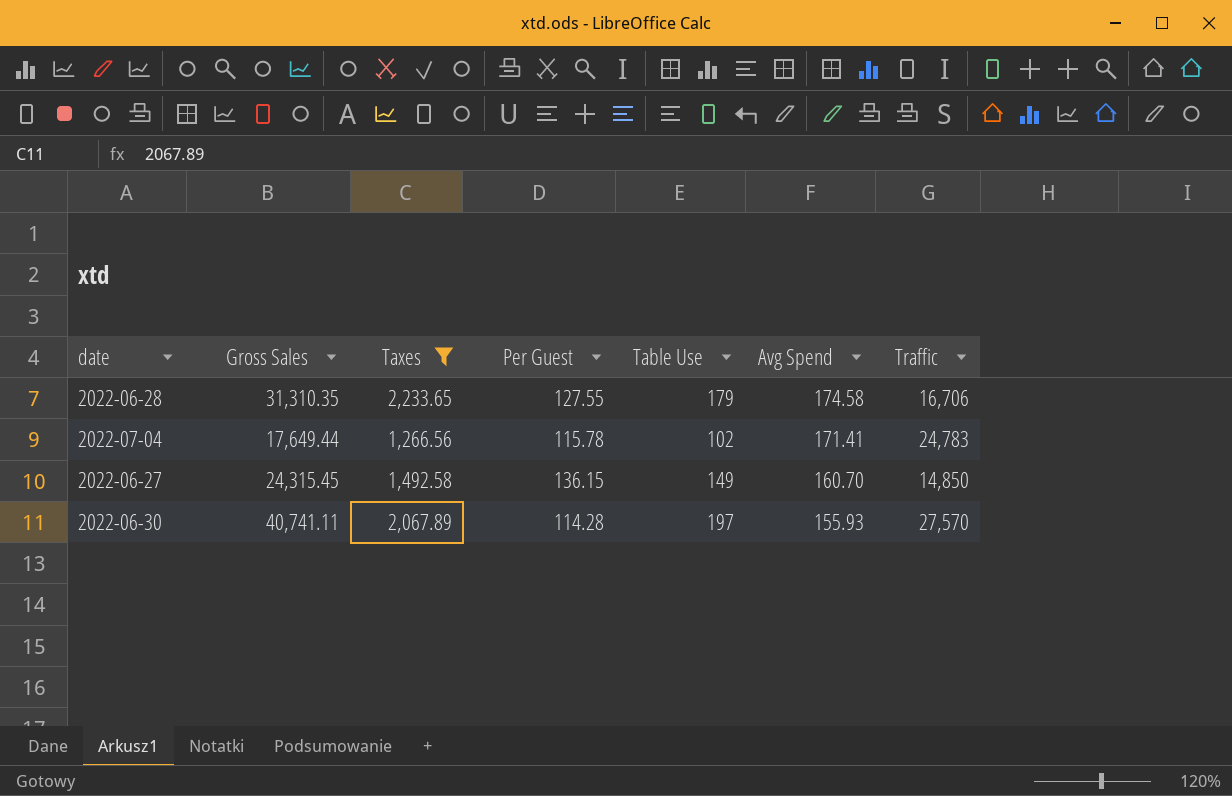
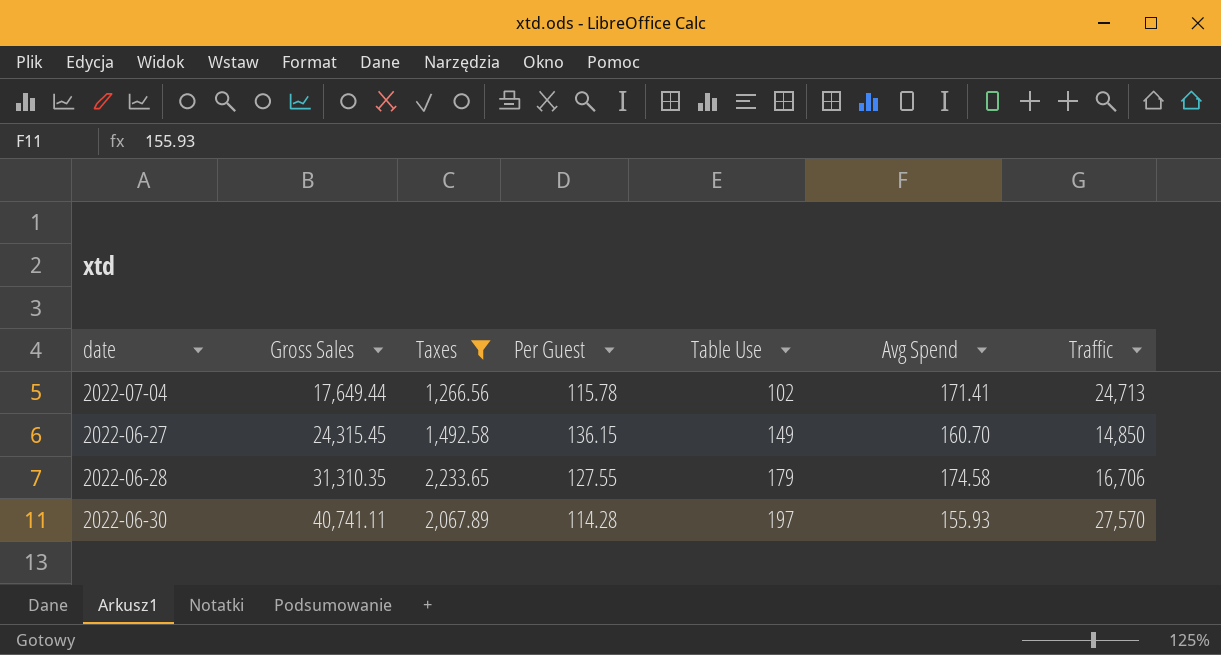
row order: Avg Spend descending -> Gross Sales ascending
2022-07-04 | Traffic: 24,783 -> 24,713

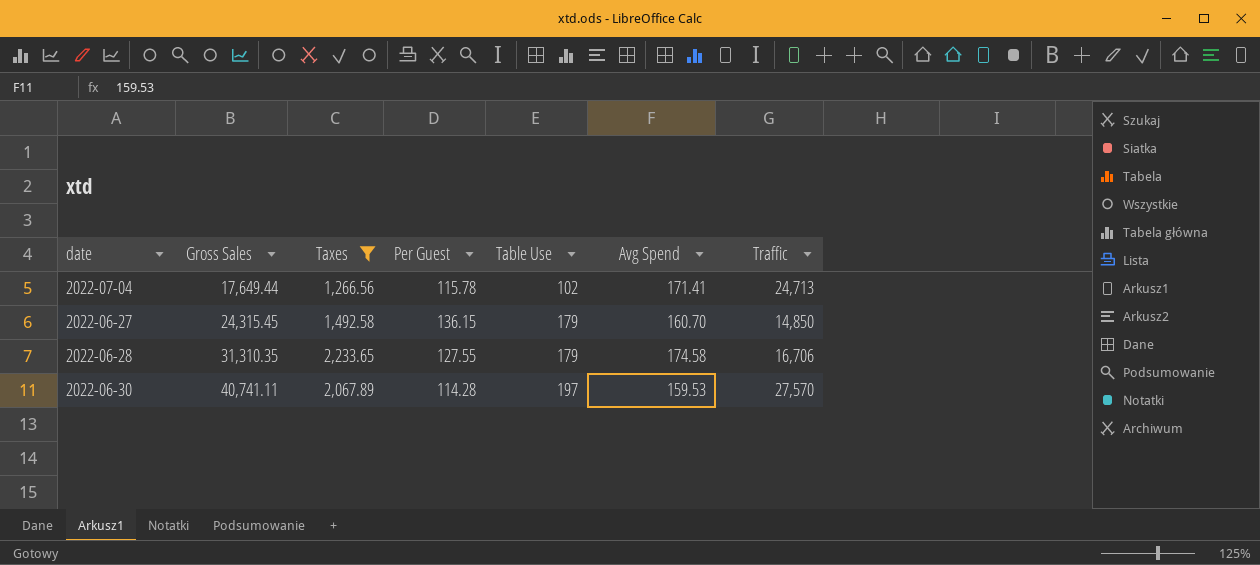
2022-06-27 | Table Use: 149 -> 179
2022-06-30 | Avg Spend: 155.93 -> 159.53

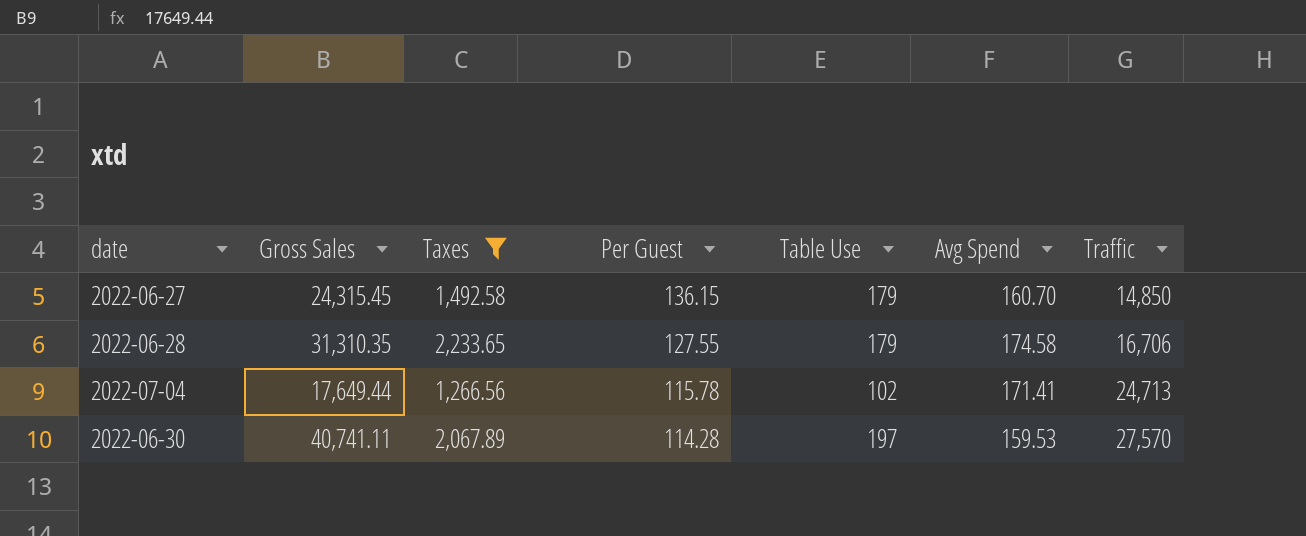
row order: Gross Sales ascending -> Per Guest descending

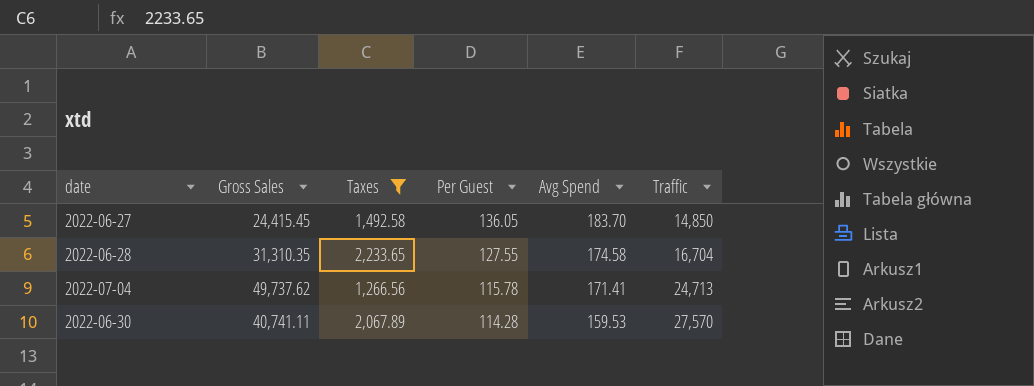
column Table Use | position: 5 -> none
2022-06-27 | Gross Sales: 24,315.45 -> 24,415.45
2022-06-27 | Per Guest: 136.15 -> 136.05
2022-06-27 | Avg Spend: 160.70 -> 183.70
2022-06-28 | Traffic: 16,706 -> 16,704
2022-07-04 | Gross Sales: 17,649.44 -> 49,737.62

